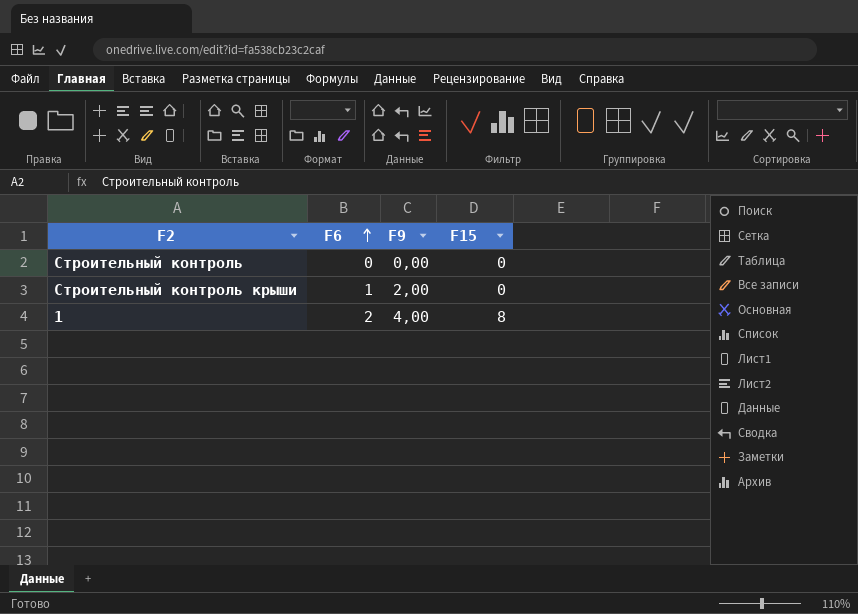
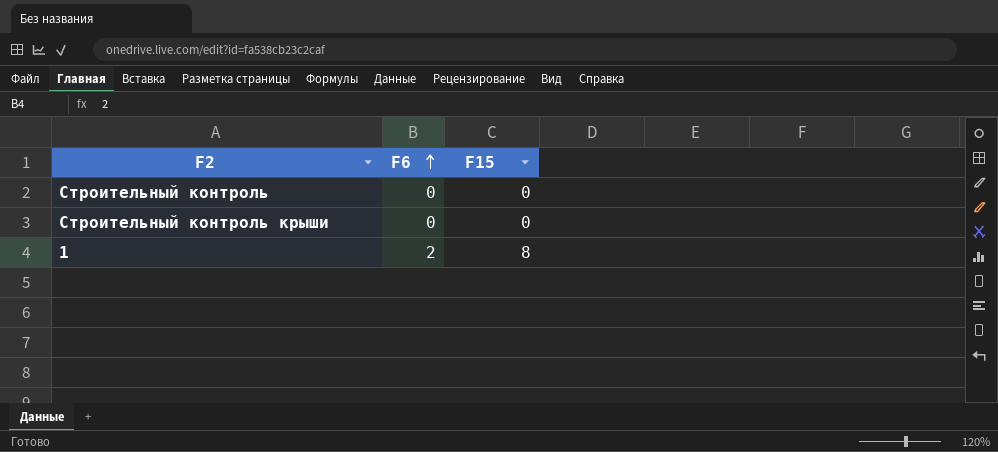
column F9 | position: 3 -> none
Строительный контроль крыши | F6: 1 -> 0

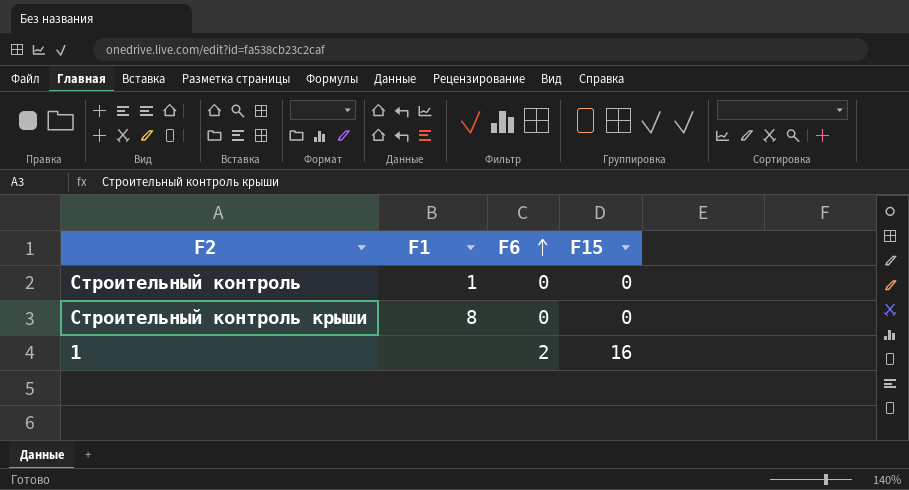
column F1 | position: none -> 2
1 | F15: 8 -> 16

